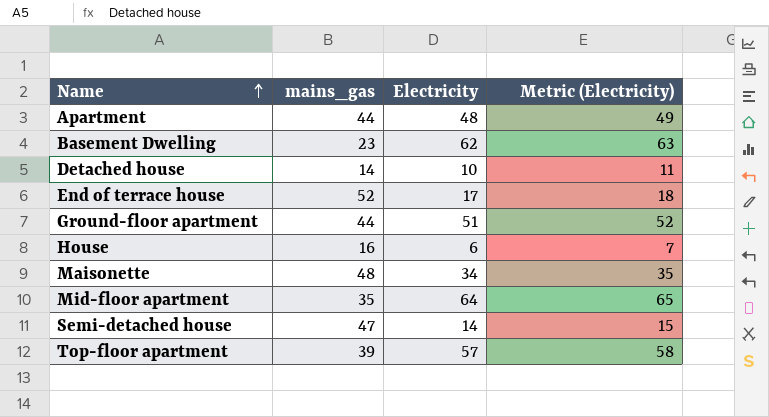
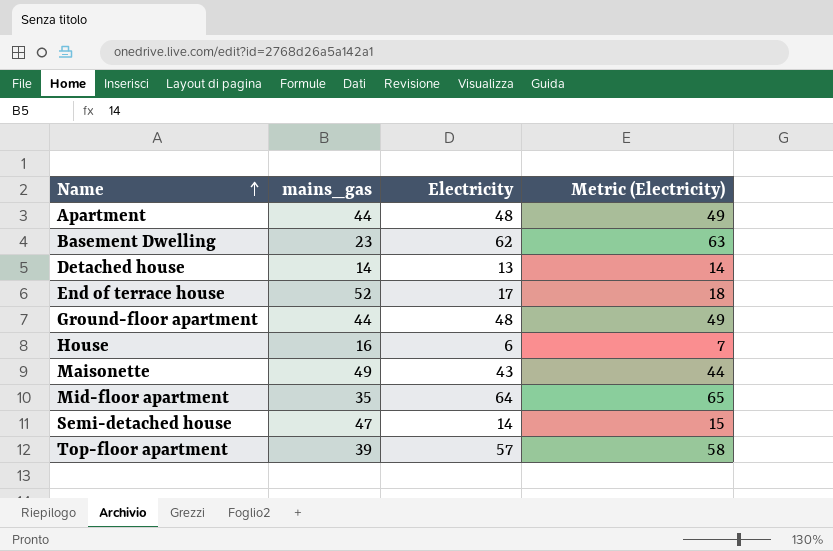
Detached house | Electricity: 10 -> 13
Detached house | Metric (Electricity): 11 -> 14
Ground-floor apartment | Electricity: 51 -> 48
Ground-floor apartment | Metric (Electricity): 52 -> 49
Maisonette | mains_gas: 48 -> 49
Maisonette | Electricity: 34 -> 43
Maisonette | Metric (Electricity): 35 -> 44

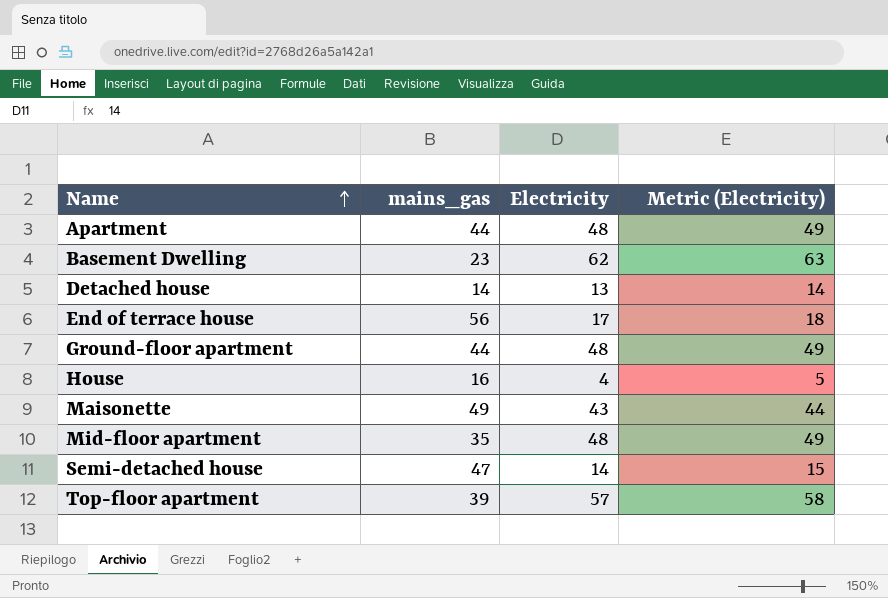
End of terrace house | mains_gas: 52 -> 56
House | Electricity: 6 -> 4
House | Metric (Electricity): 7 -> 5
Mid-floor apartment | Electricity: 64 -> 48
Mid-floor apartment | Metric (Electricity): 65 -> 49

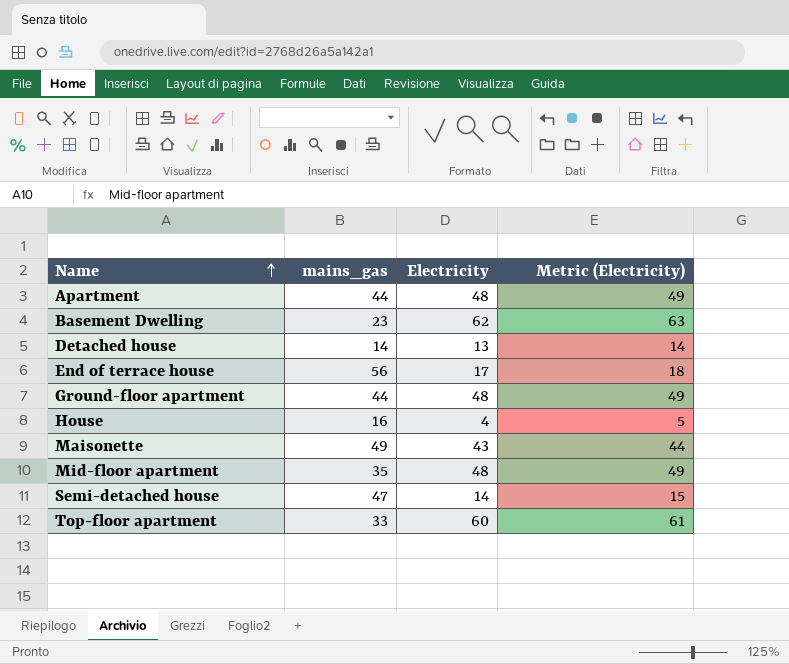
Top-floor apartment | mains_gas: 39 -> 33
Top-floor apartment | Electricity: 57 -> 60
Top-floor apartment | Metric (Electricity): 58 -> 61

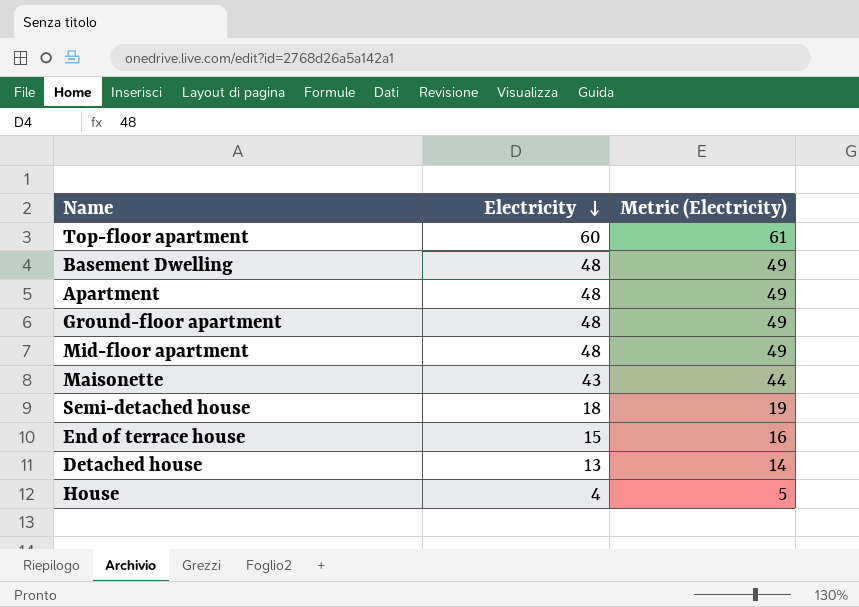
row order: Name ascending -> Electricity descending
column mains_gas | position: 2 -> none
Basement Dwelling | Electricity: 62 -> 48
Basement Dwelling | Metric (Electricity): 63 -> 49
Semi-detached house | Electricity: 14 -> 18
Semi-detached house | Metric (Electricity): 15 -> 19
End of terrace house | Electricity: 17 -> 15
End of terrace house | Metric (Electricity): 18 -> 16

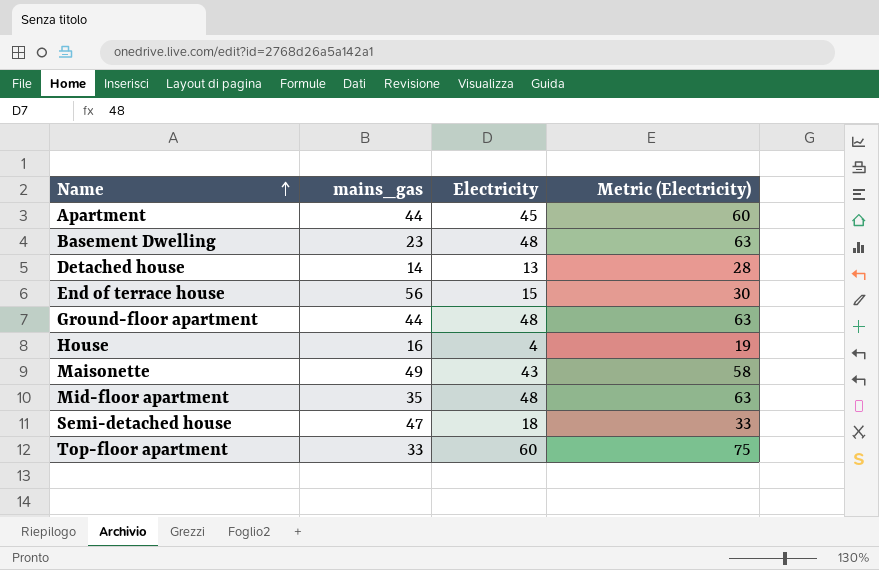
row order: Electricity descending -> Name ascending
column mains_gas | position: none -> 2
column Metric (Electricity) | formula: [Electricity] + 1 -> [Electricity] + 15
Apartment | Electricity: 48 -> 45

